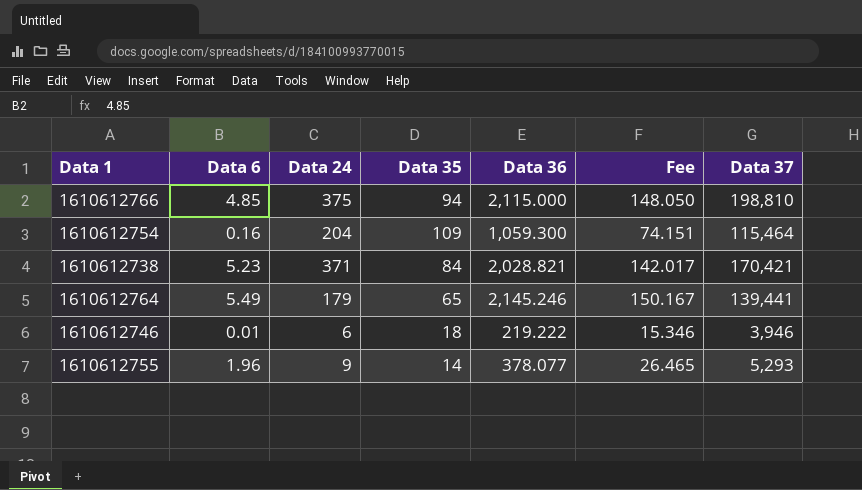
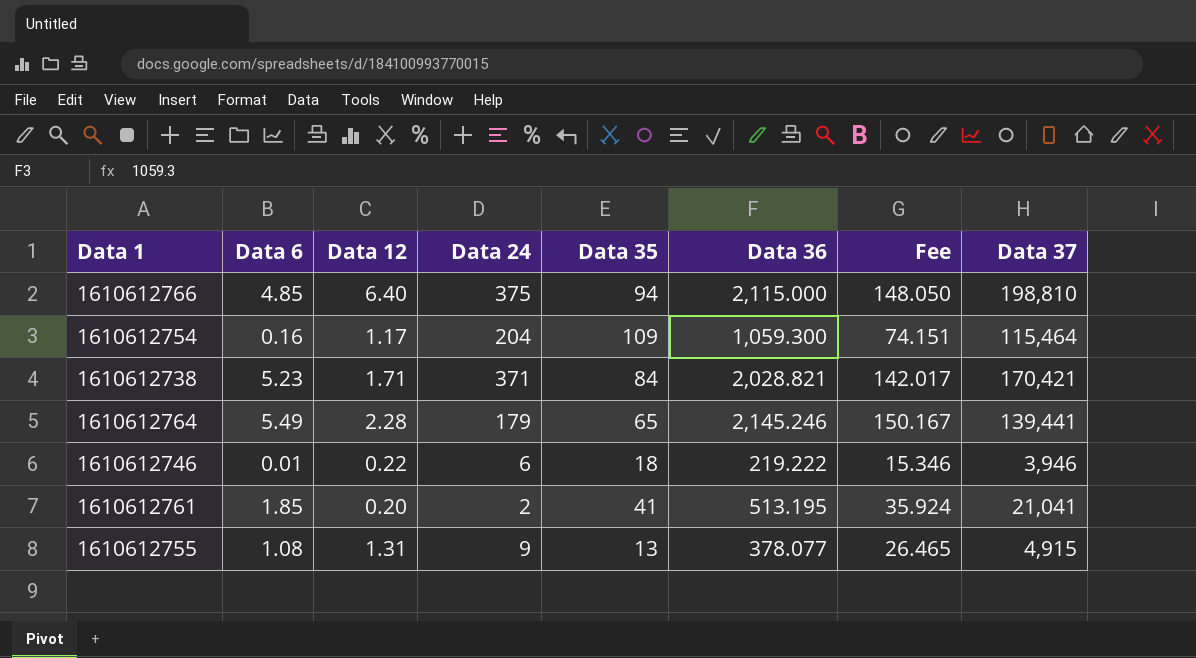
column Data 12 | position: none -> 3
row 1610612761: none -> 1.85 | 0.20 | 2 | 41 | 513.195 | 35.924 | 21,041
1610612755 | Data 6: 1.96 -> 1.08
1610612755 | Data 35: 14 -> 13
1610612755 | Data 37: 5,293 -> 4,915

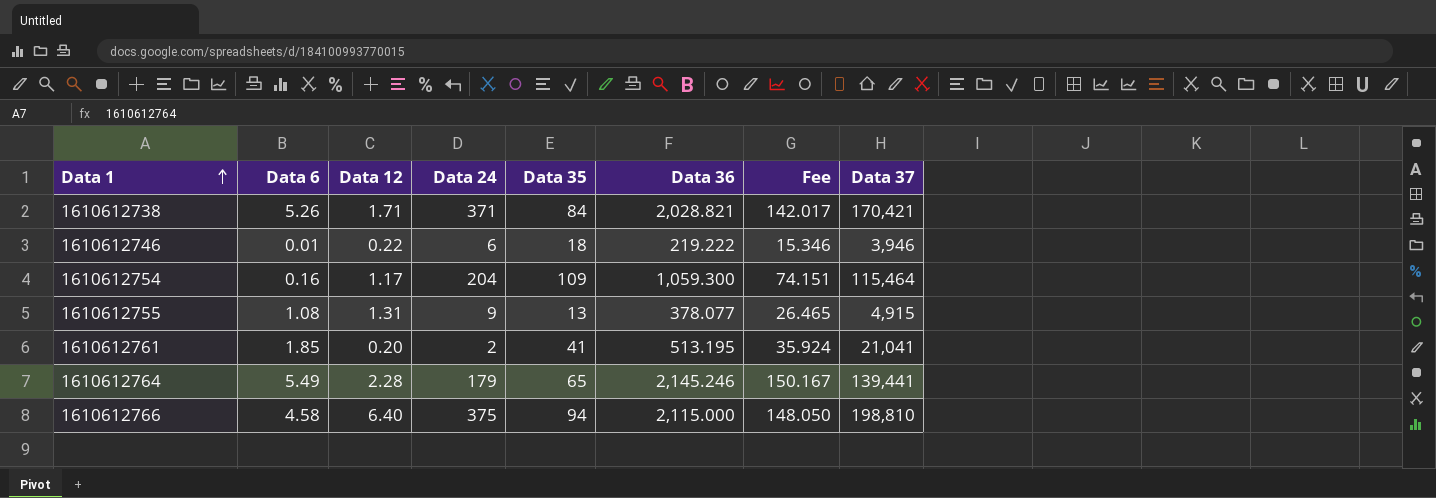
row order: none -> Data 1 ascending
1610612738 | Data 6: 5.23 -> 5.26
1610612766 | Data 6: 4.85 -> 4.58

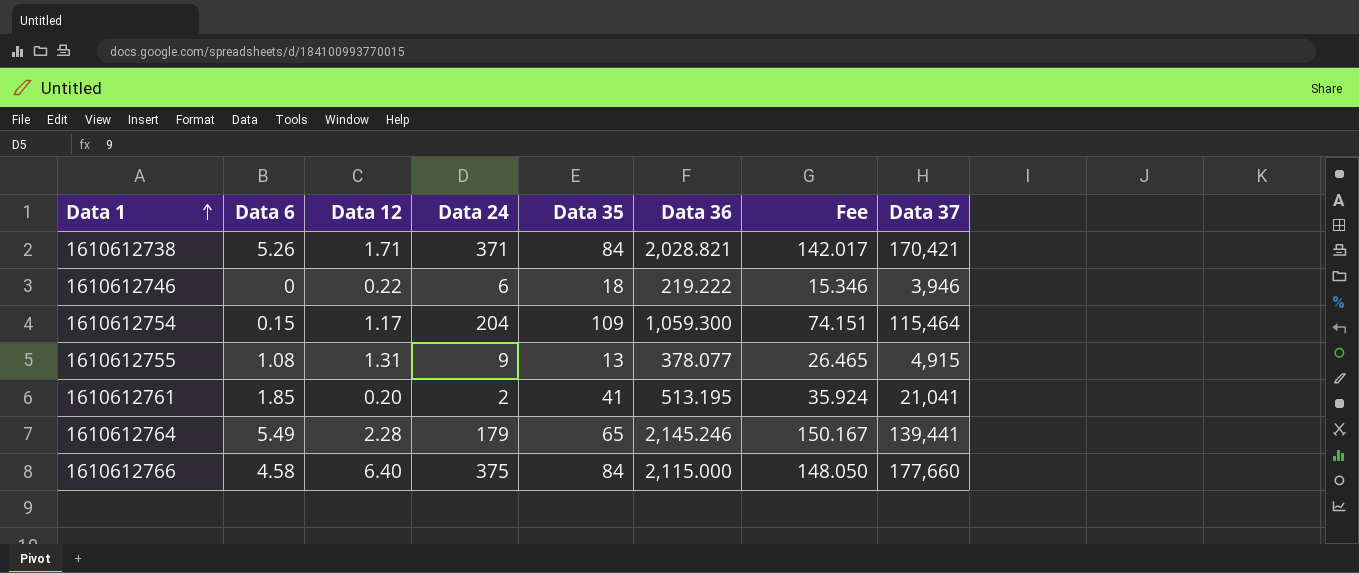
1610612746 | Data 6: 0.01 -> 0
1610612754 | Data 6: 0.16 -> 0.15
1610612766 | Data 35: 94 -> 84
1610612766 | Data 37: 198,810 -> 177,660

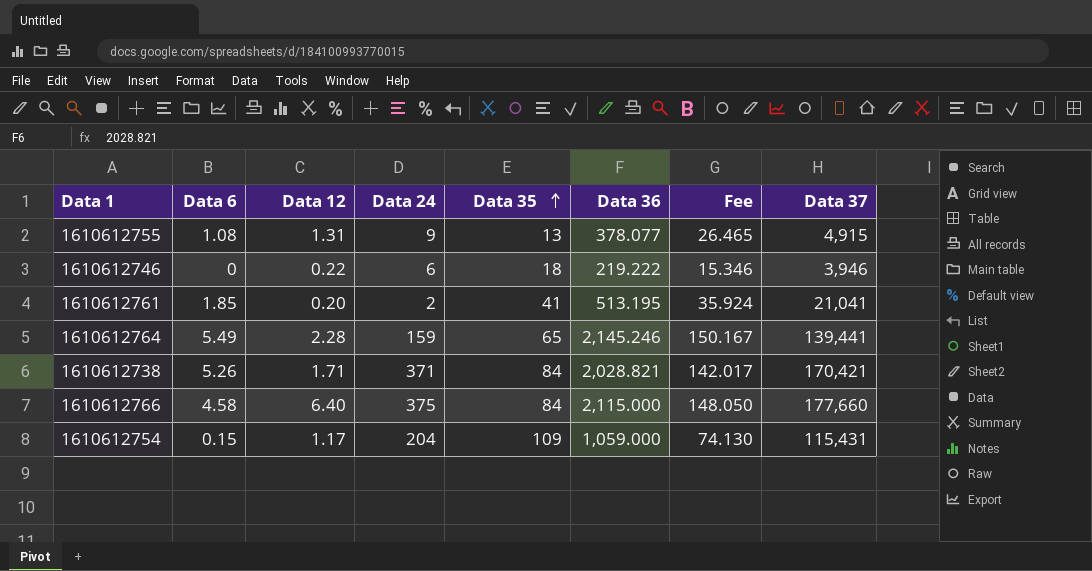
row order: Data 1 ascending -> Data 35 ascending
1610612764 | Data 24: 179 -> 159
1610612754 | Data 36: 1,059.300 -> 1,059.000
1610612754 | Fee: 74.151 -> 74.130
1610612754 | Data 37: 115,464 -> 115,431

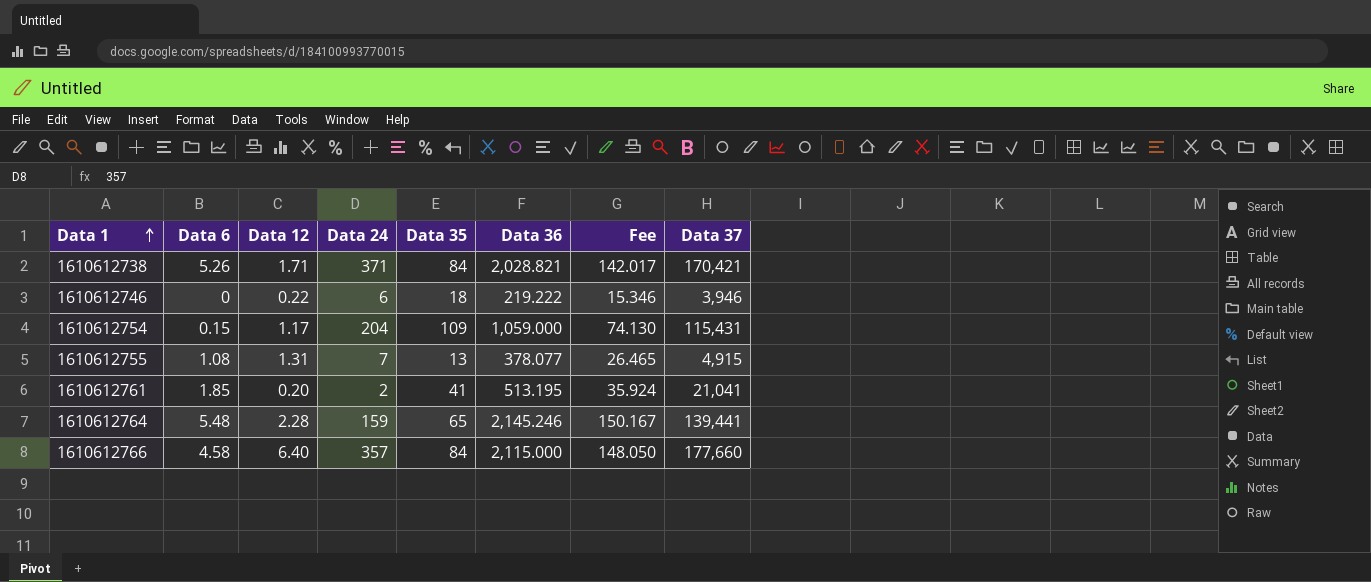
row order: Data 35 ascending -> Data 1 ascending
1610612755 | Data 24: 9 -> 7
1610612764 | Data 6: 5.49 -> 5.48
1610612766 | Data 24: 375 -> 357

